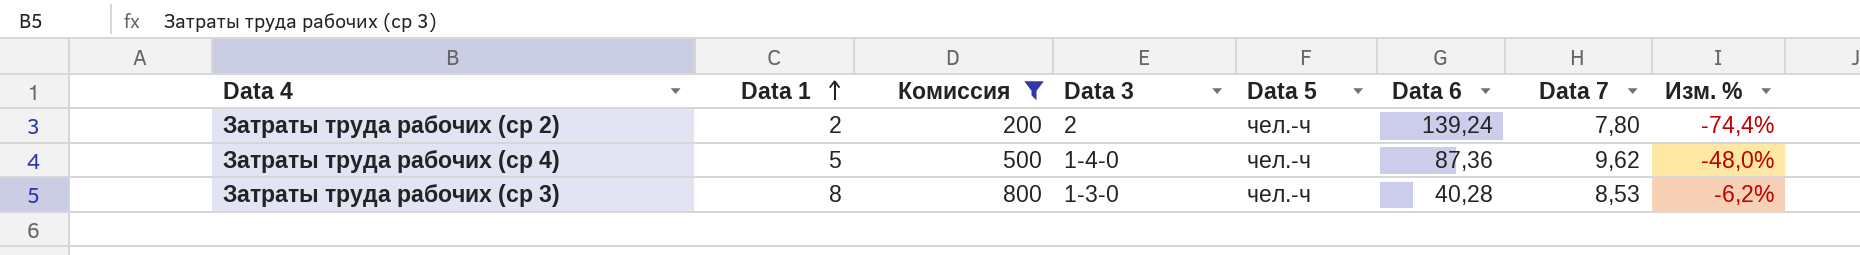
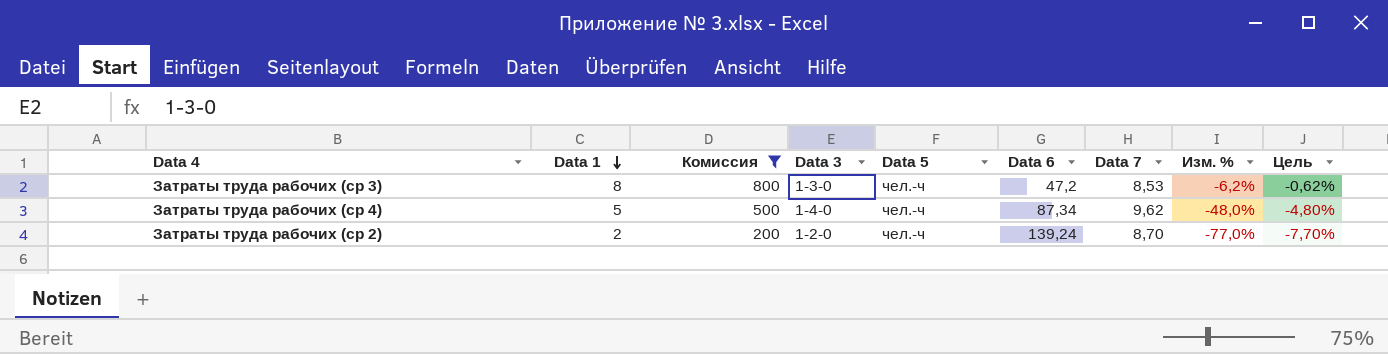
row order: Data 1 ascending -> Data 1 descending
column Цель | formula: none -> [Изм. %] * 0,1
Затраты труда рабочих (ср 3) | Data 6: 40,28 -> 47,2
Затраты труда рабочих (ср 4) | Data 6: 87,36 -> 87,34
Затраты труда рабочих (ср 2) | Data 3: 2 -> 1-2-0
Затраты труда рабочих (ср 2) | Data 7: 7,80 -> 8,70
Затраты труда рабочих (ср 2) | Изм. %: -74,4% -> -77,0%

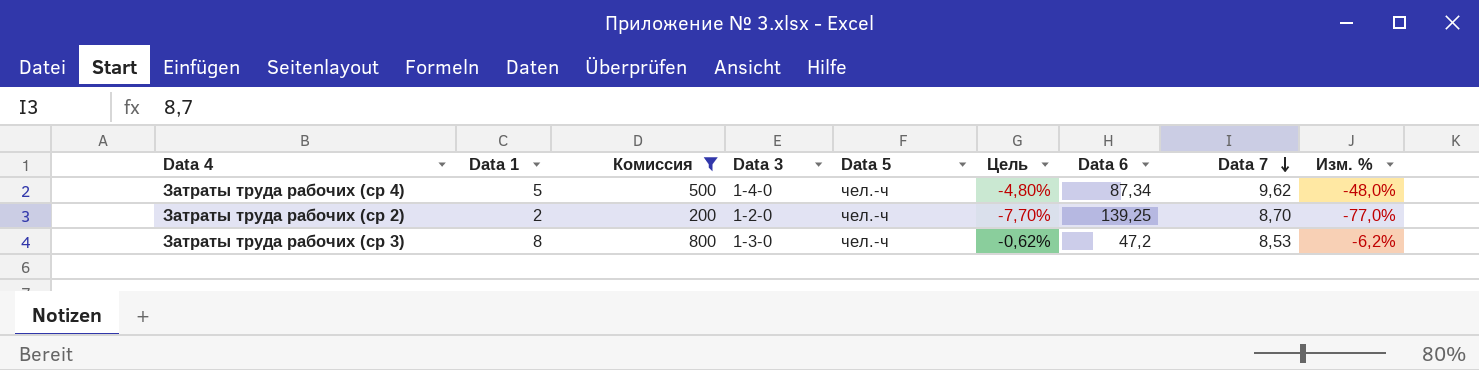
row order: Data 1 descending -> Data 7 descending
column Цель | position: 9 -> 6
Затраты труда рабочих (ср 2) | Data 6: 139,24 -> 139,25

